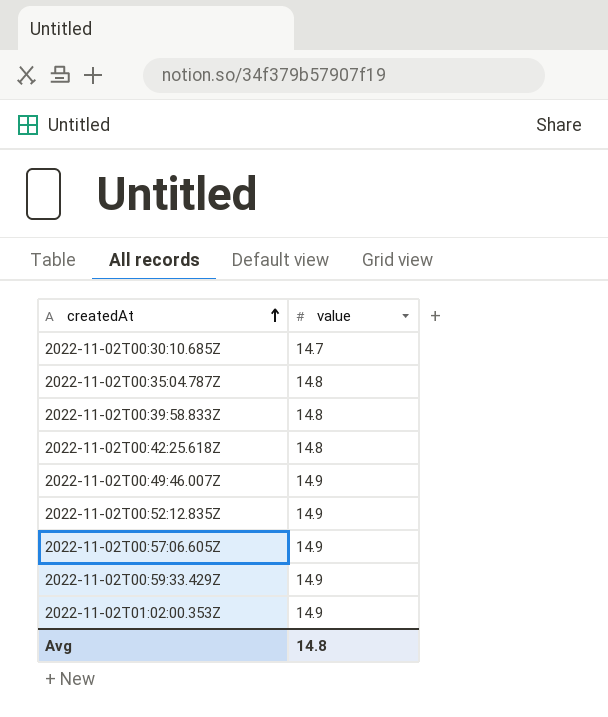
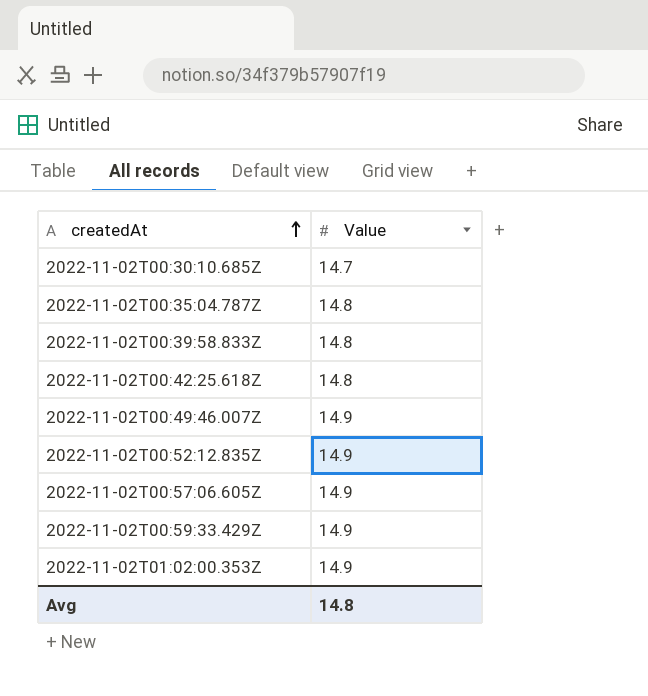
column name: value -> Value

